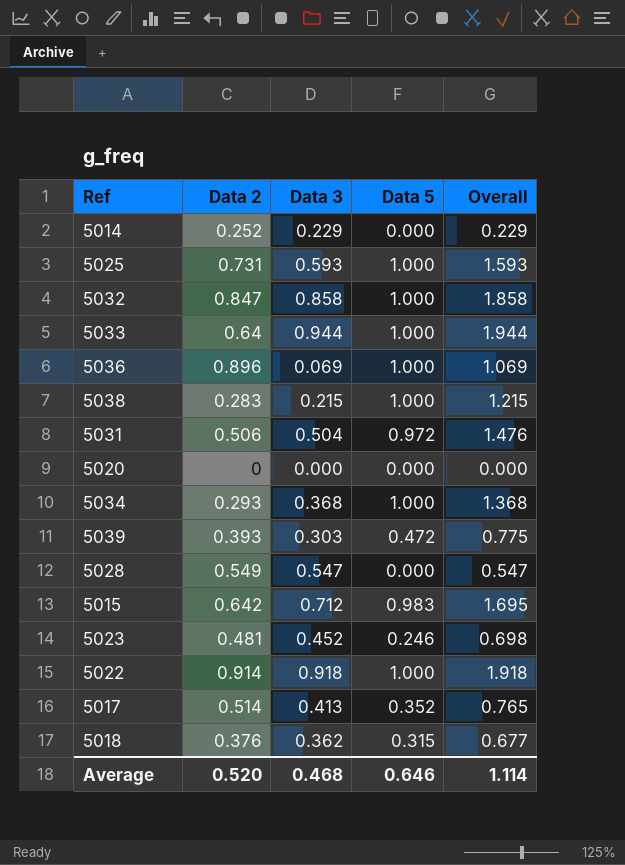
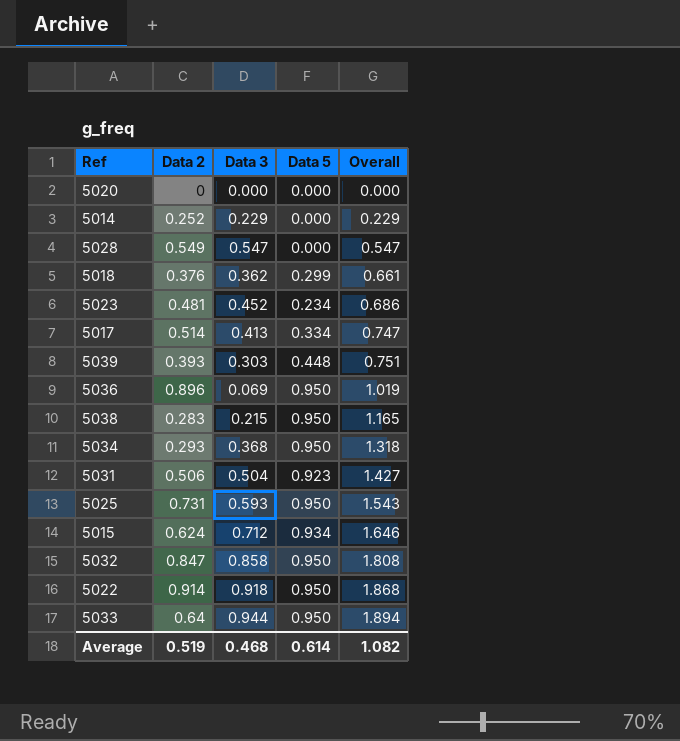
row order: none -> Overall ascending
5018 | Data 5: 0.315 -> 0.299
5018 | Overall: 0.677 -> 0.661
5023 | Data 5: 0.246 -> 0.234
5023 | Overall: 0.698 -> 0.686
5017 | Data 5: 0.352 -> 0.334
5017 | Overall: 0.765 -> 0.747
5039 | Data 5: 0.472 -> 0.448
5039 | Overall: 0.775 -> 0.751
5036 | Data 5: 1.000 -> 0.950
5036 | Overall: 1.069 -> 1.019
5038 | Data 5: 1.000 -> 0.950
5038 | Overall: 1.215 -> 1.165
5034 | Data 5: 1.000 -> 0.950
5034 | Overall: 1.368 -> 1.318
5031 | Data 5: 0.972 -> 0.923
5031 | Overall: 1.476 -> 1.427
5025 | Data 5: 1.000 -> 0.950
5025 | Overall: 1.593 -> 1.543
5015 | Data 2: 0.642 -> 0.624
5015 | Data 5: 0.983 -> 0.934
5015 | Overall: 1.695 -> 1.646
5032 | Data 5: 1.000 -> 0.950
5032 | Overall: 1.858 -> 1.808
5022 | Data 5: 1.000 -> 0.950
5022 | Overall: 1.918 -> 1.868
5033 | Data 5: 1.000 -> 0.950
5033 | Overall: 1.944 -> 1.894
Average | Data 2: 0.520 -> 0.519
Average | Data 5: 0.646 -> 0.614
Average | Overall: 1.114 -> 1.082

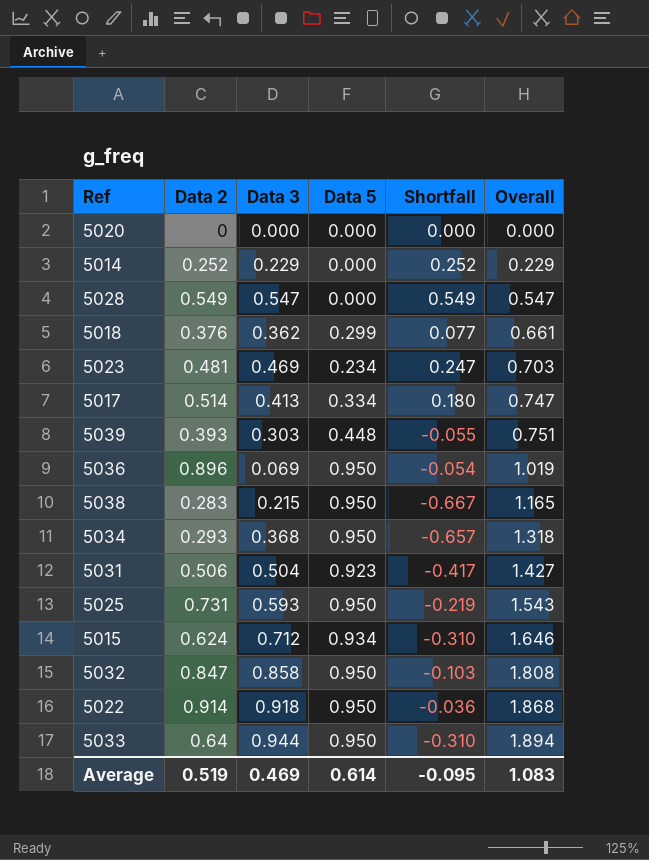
column Shortfall | formula: none -> [Data 2] - [Data 5]
5023 | Data 3: 0.452 -> 0.469
5023 | Overall: 0.686 -> 0.703
Average | Data 3: 0.468 -> 0.469
Average | Overall: 1.082 -> 1.083

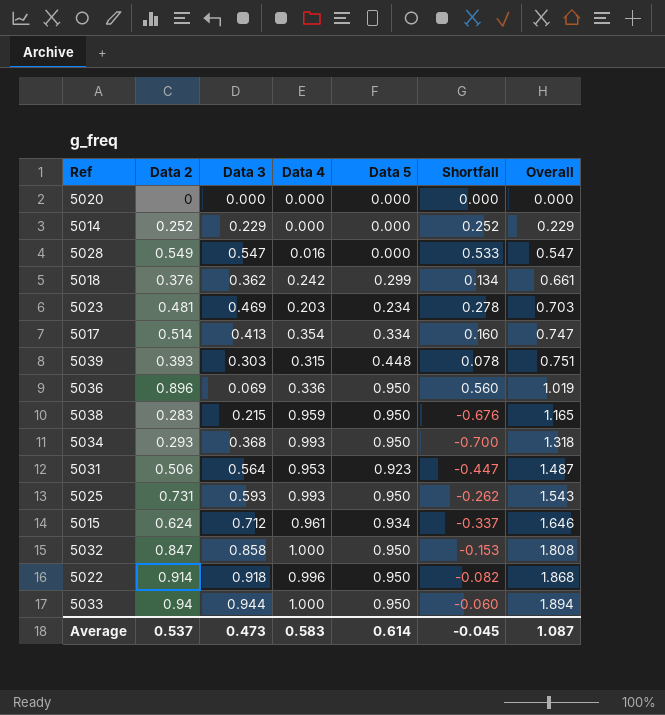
column Data 4 | position: none -> 4
column Shortfall | formula: [Data 2] - [Data 5] -> [Data 2] - [Data 4]
5031 | Data 3: 0.504 -> 0.564
5031 | Overall: 1.427 -> 1.487
5033 | Data 2: 0.64 -> 0.94
Average | Data 2: 0.519 -> 0.537
Average | Data 3: 0.469 -> 0.473
Average | Shortfall: -0.095 -> -0.045
Average | Overall: 1.083 -> 1.087

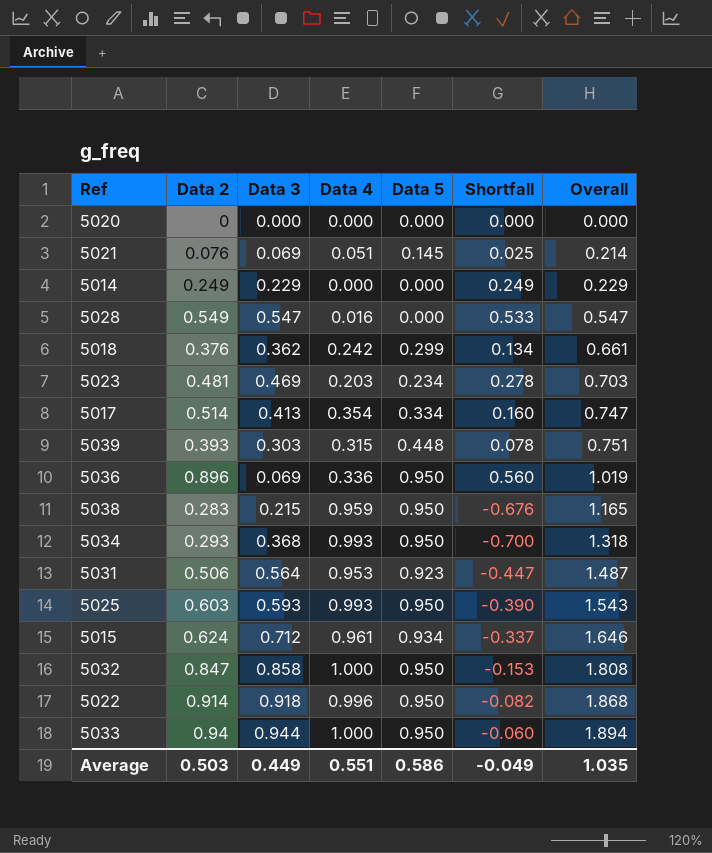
row 5021: none -> 0.076 | 0.069 | 0.051 | 0.145 | 0.025 | 0.214
5014 | Data 2: 0.252 -> 0.249
5014 | Shortfall: 0.252 -> 0.249
5025 | Data 2: 0.731 -> 0.603
5025 | Shortfall: -0.262 -> -0.390
Average | Data 2: 0.537 -> 0.503
Average | Data 3: 0.473 -> 0.449
Average | Data 4: 0.583 -> 0.551
Average | Data 5: 0.614 -> 0.586
Average | Shortfall: -0.045 -> -0.049
Average | Overall: 1.087 -> 1.035

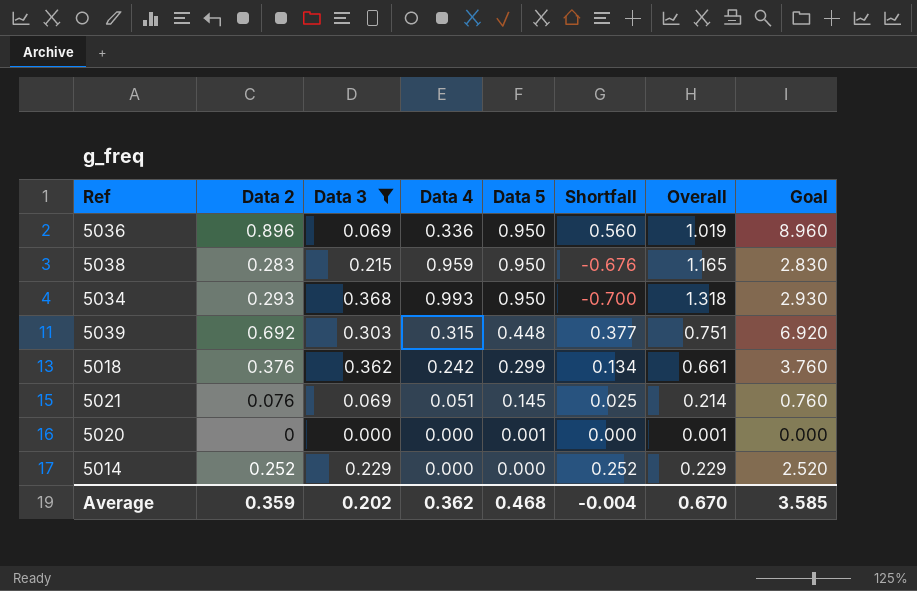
filter: none -> Data 3 <= 0.368
row order: Overall ascending -> Data 5 descending
column Goal | formula: none -> [Data 2] * 10
5039 | Data 2: 0.393 -> 0.692
5039 | Shortfall: 0.078 -> 0.377
5020 | Data 5: 0.000 -> 0.001
5020 | Overall: 0.000 -> 0.001
5014 | Data 2: 0.249 -> 0.252
5014 | Shortfall: 0.249 -> 0.252
Average | Data 2: 0.503 -> 0.359
Average | Data 3: 0.449 -> 0.202
Average | Data 4: 0.551 -> 0.362
Average | Data 5: 0.586 -> 0.468
Average | Shortfall: -0.049 -> -0.004
Average | Overall: 1.035 -> 0.670

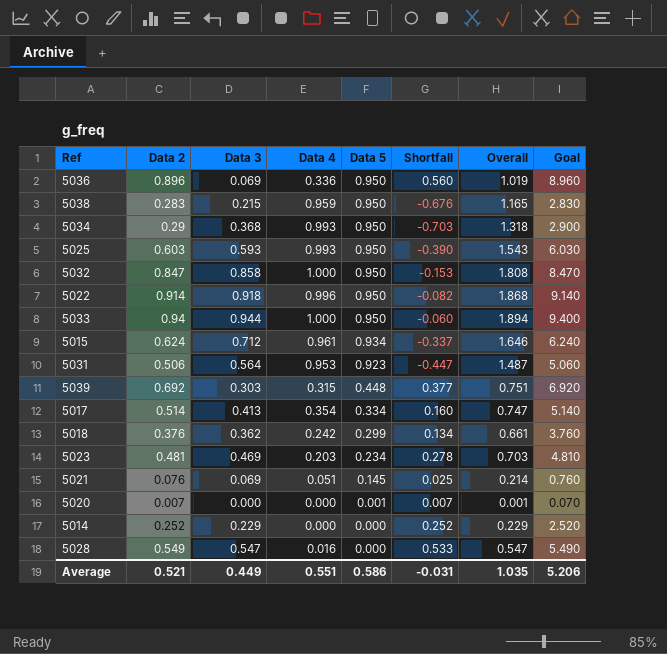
filter: Data 3 <= 0.368 -> none
5034 | Data 2: 0.293 -> 0.29
5034 | Shortfall: -0.700 -> -0.703
5034 | Goal: 2.930 -> 2.900
5020 | Data 2: 0 -> 0.007
5020 | Shortfall: 0.000 -> 0.007
5020 | Goal: 0.000 -> 0.070
Average | Data 2: 0.359 -> 0.521
Average | Data 3: 0.202 -> 0.449
Average | Data 4: 0.362 -> 0.551
Average | Data 5: 0.468 -> 0.586
Average | Shortfall: -0.004 -> -0.031
Average | Overall: 0.670 -> 1.035
Average | Goal: 3.585 -> 5.206

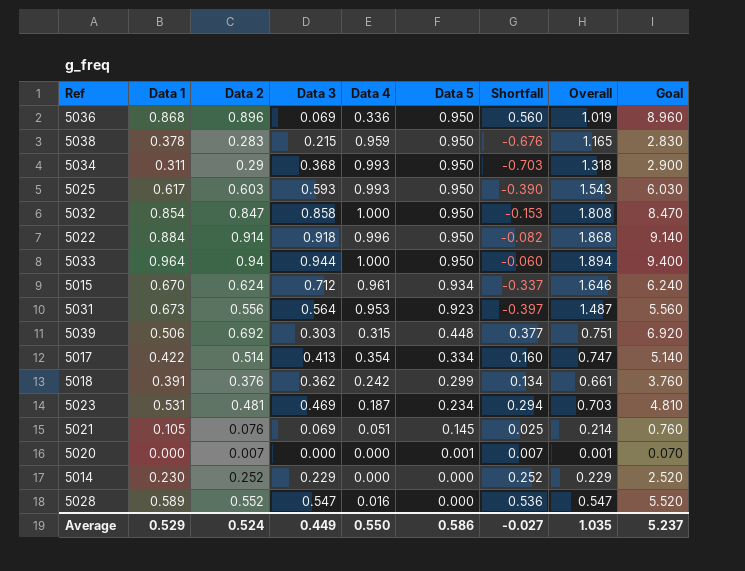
column Data 1 | position: none -> 2
5031 | Data 2: 0.506 -> 0.556
5031 | Shortfall: -0.447 -> -0.397
5031 | Goal: 5.060 -> 5.560
5023 | Data 4: 0.203 -> 0.187
5023 | Shortfall: 0.278 -> 0.294
5028 | Data 2: 0.549 -> 0.552
5028 | Shortfall: 0.533 -> 0.536
5028 | Goal: 5.490 -> 5.520
Average | Data 2: 0.521 -> 0.524
Average | Data 4: 0.551 -> 0.550
Average | Shortfall: -0.031 -> -0.027
Average | Goal: 5.206 -> 5.237

